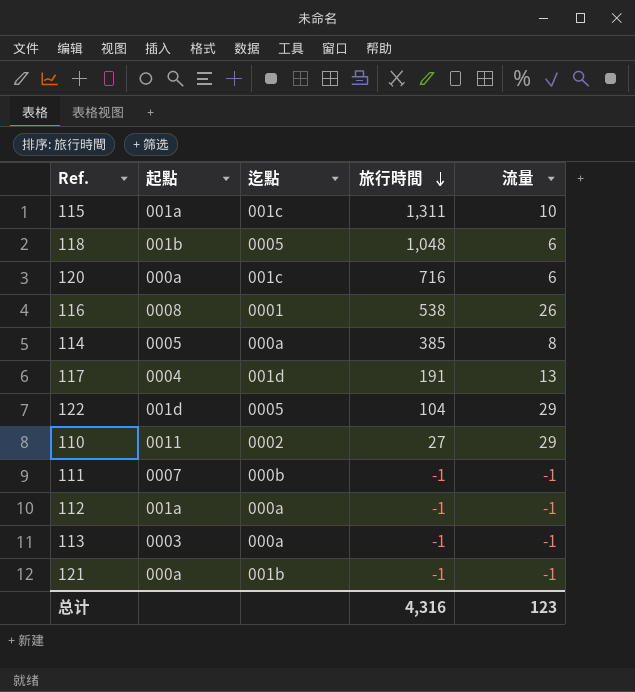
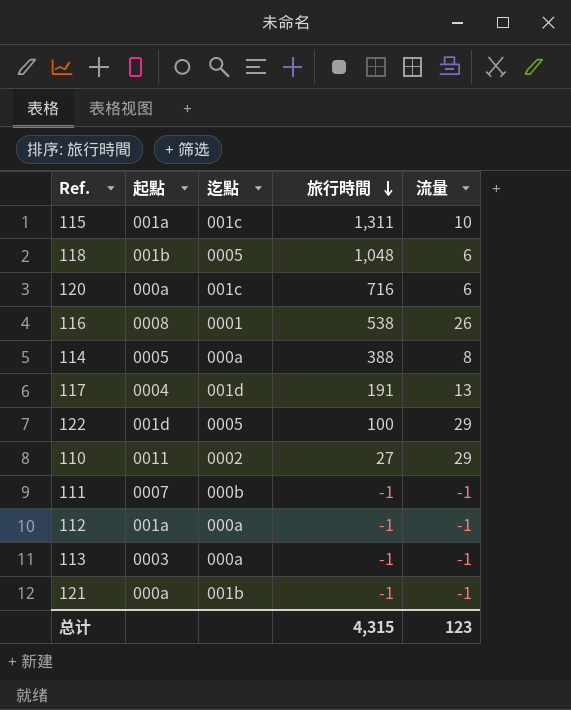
114 | 旅行時間: 385 -> 388
122 | 旅行時間: 104 -> 100
总计 | 旅行時間: 4,316 -> 4,315

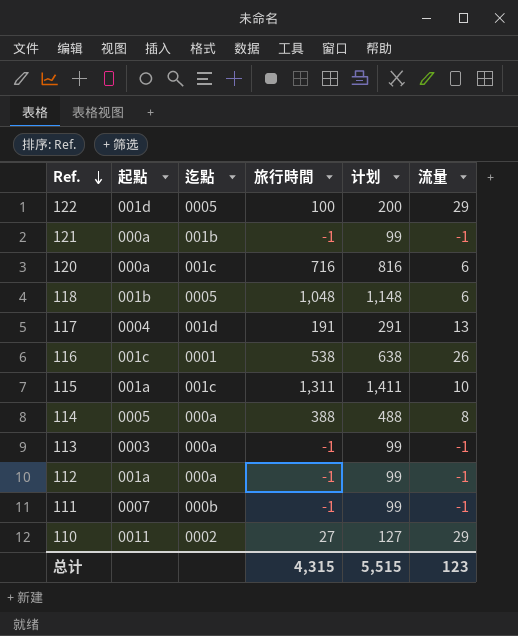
row order: 旅行時間 descending -> Ref. descending
column 计划 | formula: none -> [旅行時間] + 100
116 | 起點: 0008 -> 001c

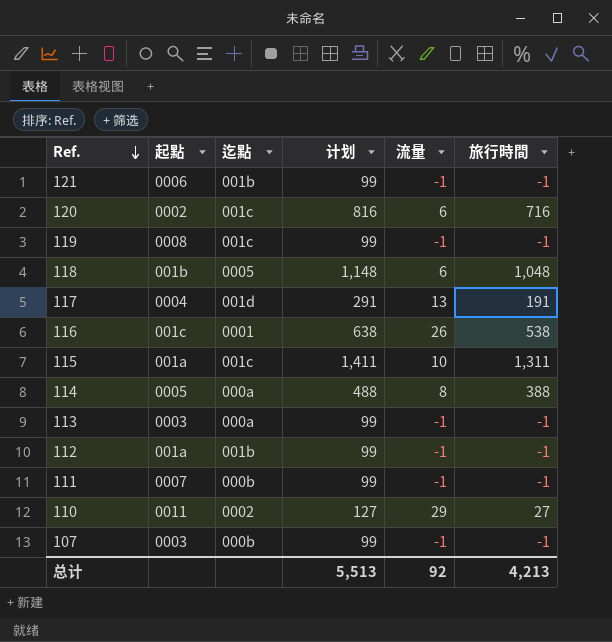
column 旅行時間 | position: 4 -> 6
row 122: 001d | 0005 | 100 | 200 | 29 -> none
121 | 起點: 000a -> 0006
120 | 起點: 000a -> 0002
row 119: none -> 0008 | 001c | 99 | -1 | -1
112 | 迄點: 000a -> 001b
row 107: none -> 0003 | 000b | 99 | -1 | -1
总计 | 计划: 5,515 -> 5,513
总计 | 流量: 123 -> 92
总计 | 旅行時間: 4,315 -> 4,213

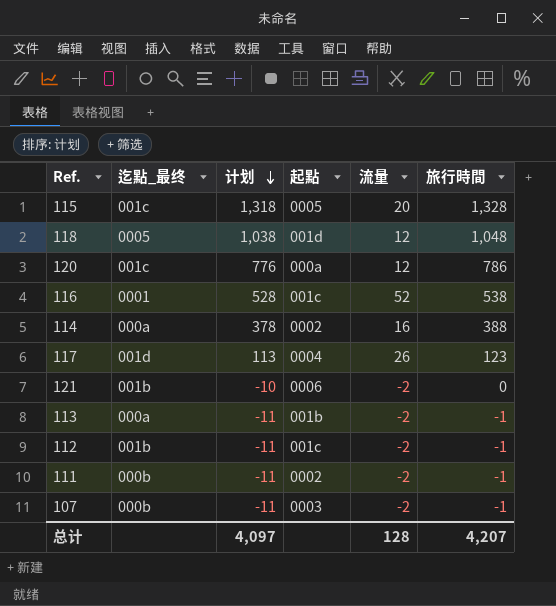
row order: Ref. descending -> 计划 descending
column name: 迄點 -> 迄點_最终
column 计划 | formula: [旅行時間] + 100 -> [旅行時間] - 10
column 起點 | position: 2 -> 4
row 119: 0008 | 001c | 99 | -1 | -1 -> none
row 110: 0011 | 0002 | 127 | 29 | 27 -> none
115 | 起點: 001a -> 0005
115 | 流量: 10 -> 20
115 | 旅行時間: 1,311 -> 1,328
118 | 起點: 001b -> 001d
118 | 流量: 6 -> 12
120 | 起點: 0002 -> 000a
120 | 流量: 6 -> 12
120 | 旅行時間: 716 -> 786
116 | 流量: 26 -> 52
114 | 起點: 0005 -> 0002
114 | 流量: 8 -> 16
117 | 流量: 13 -> 26
117 | 旅行時間: 191 -> 123
121 | 流量: -1 -> -2
121 | 旅行時間: -1 -> 0
113 | 起點: 0003 -> 001b
113 | 流量: -1 -> -2
112 | 起點: 001a -> 001c
112 | 流量: -1 -> -2
111 | 起點: 0007 -> 0002
111 | 流量: -1 -> -2
107 | 流量: -1 -> -2
总计 | 计划: 5,513 -> 4,097
总计 | 流量: 92 -> 128
总计 | 旅行時間: 4,213 -> 4,207

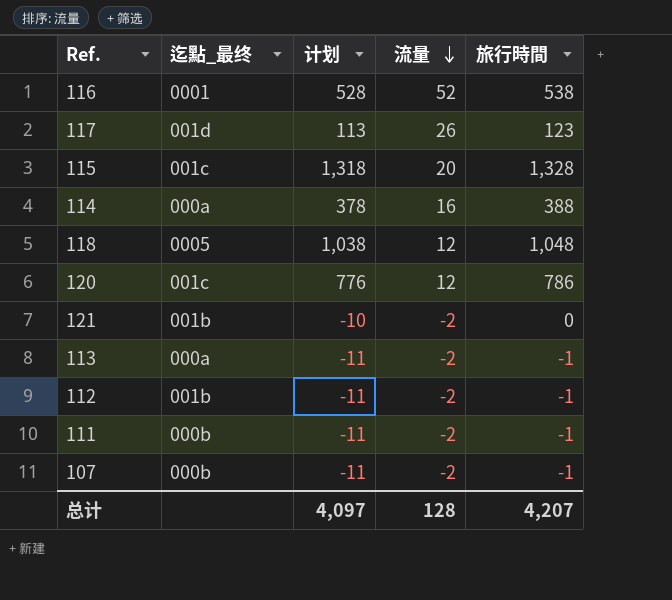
row order: 计划 descending -> 流量 descending
column 起點 | position: 4 -> none

